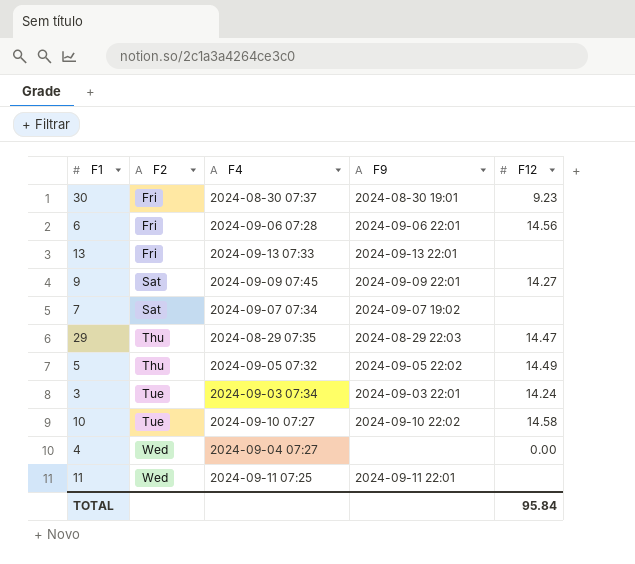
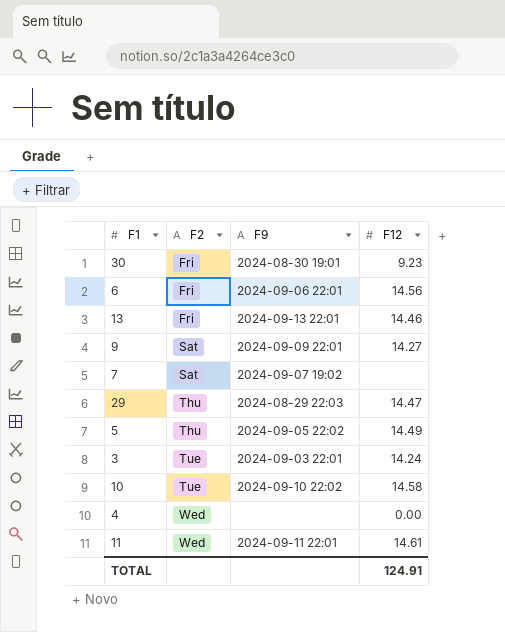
column F4 | position: 3 -> none
13 | F12: none -> 14.46
11 | F12: none -> 14.61
TOTAL | F12: 95.84 -> 124.91

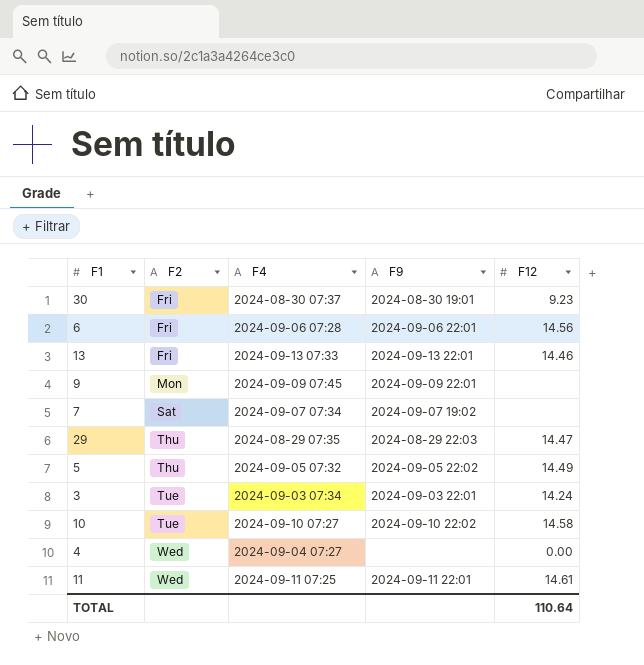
column F4 | position: none -> 3
9 | F2: Sat -> Mon
9 | F12: 14.27 -> none
TOTAL | F12: 124.91 -> 110.64

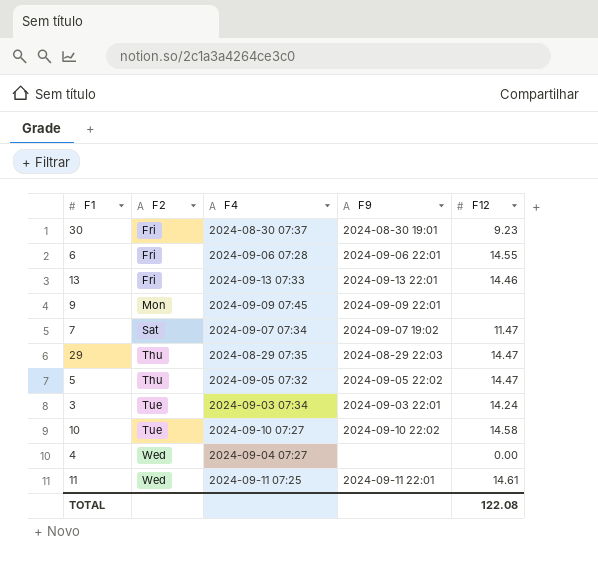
6 | F12: 14.56 -> 14.55
7 | F12: none -> 11.47
5 | F12: 14.49 -> 14.47
TOTAL | F12: 110.64 -> 122.08

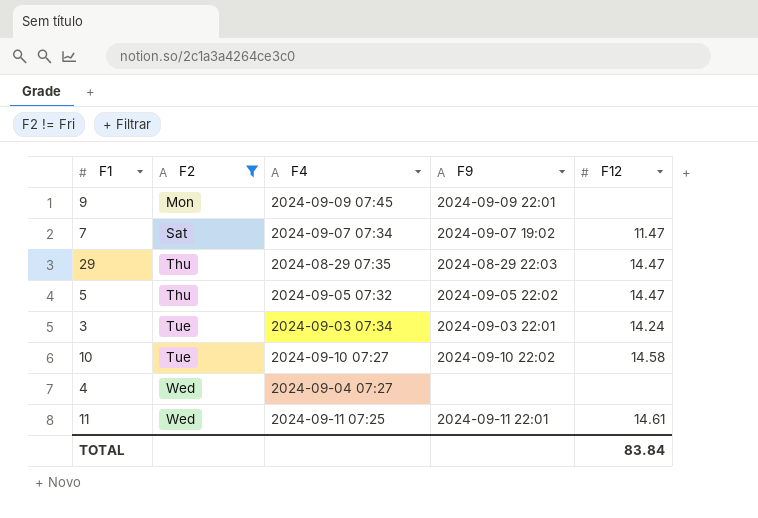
filter: none -> F2 != Fri
4 | F12: 0.00 -> none
TOTAL | F12: 122.08 -> 83.84

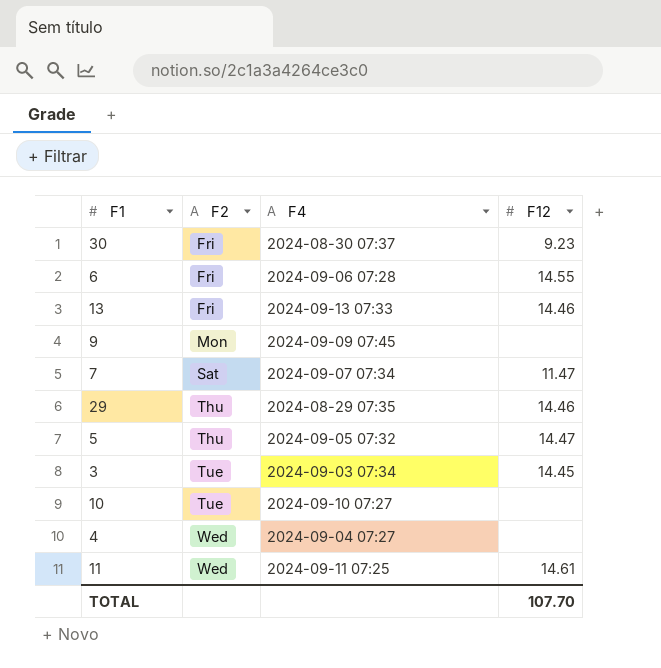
filter: F2 != Fri -> none
column F9 | position: 4 -> none
29 | F12: 14.47 -> 14.46
3 | F12: 14.24 -> 14.45
10 | F12: 14.58 -> none
TOTAL | F12: 83.84 -> 107.70

